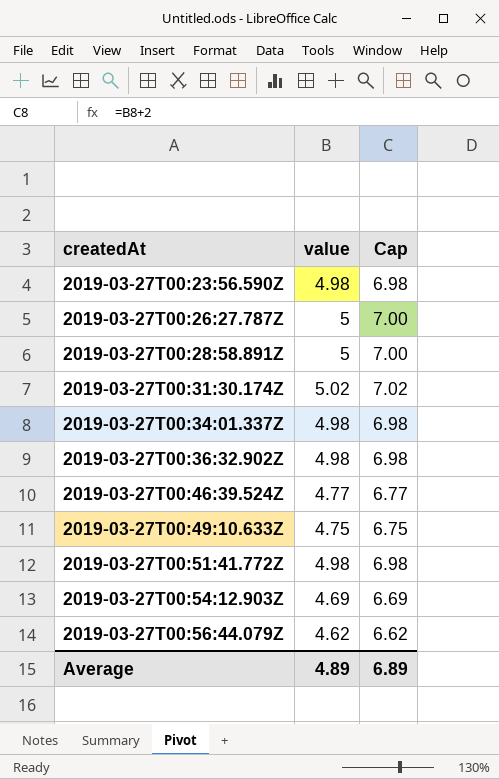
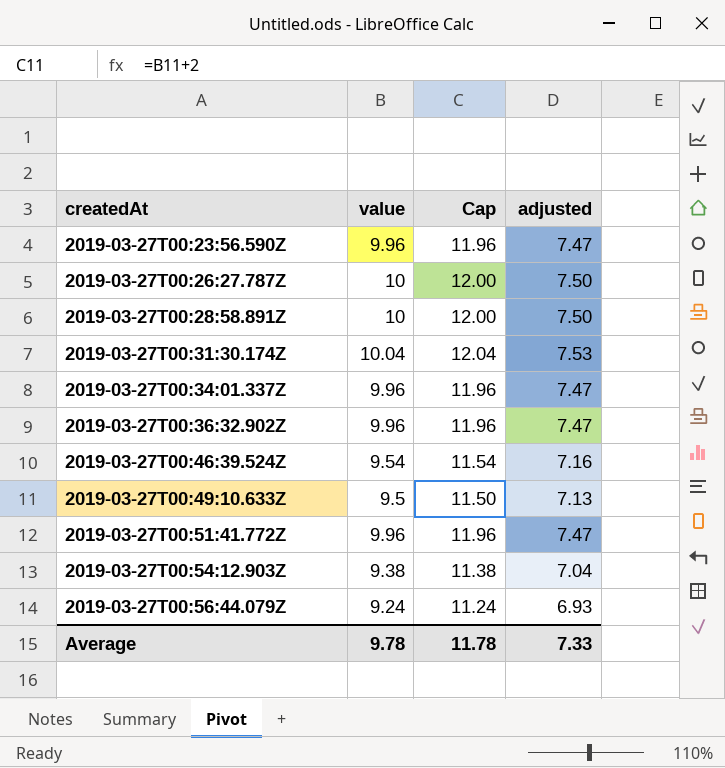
column adjusted | formula: none -> [value] * 0.75
2019-03-27T00:23:56.590Z | value: 4.98 -> 9.96
2019-03-27T00:23:56.590Z | Cap: 6.98 -> 11.96
2019-03-27T00:26:27.787Z | value: 5 -> 10
2019-03-27T00:26:27.787Z | Cap: 7.00 -> 12.00
2019-03-27T00:28:58.891Z | value: 5 -> 10
2019-03-27T00:28:58.891Z | Cap: 7.00 -> 12.00
2019-03-27T00:31:30.174Z | value: 5.02 -> 10.04
2019-03-27T00:31:30.174Z | Cap: 7.02 -> 12.04
2019-03-27T00:34:01.337Z | value: 4.98 -> 9.96
2019-03-27T00:34:01.337Z | Cap: 6.98 -> 11.96
2019-03-27T00:36:32.902Z | value: 4.98 -> 9.96
2019-03-27T00:36:32.902Z | Cap: 6.98 -> 11.96
2019-03-27T00:46:39.524Z | value: 4.77 -> 9.54
2019-03-27T00:46:39.524Z | Cap: 6.77 -> 11.54
2019-03-27T00:49:10.633Z | value: 4.75 -> 9.5
2019-03-27T00:49:10.633Z | Cap: 6.75 -> 11.50
2019-03-27T00:51:41.772Z | value: 4.98 -> 9.96
2019-03-27T00:51:41.772Z | Cap: 6.98 -> 11.96
2019-03-27T00:54:12.903Z | value: 4.69 -> 9.38
2019-03-27T00:54:12.903Z | Cap: 6.69 -> 11.38
2019-03-27T00:56:44.079Z | value: 4.62 -> 9.24
2019-03-27T00:56:44.079Z | Cap: 6.62 -> 11.24
Average | value: 4.89 -> 9.78
Average | Cap: 6.89 -> 11.78

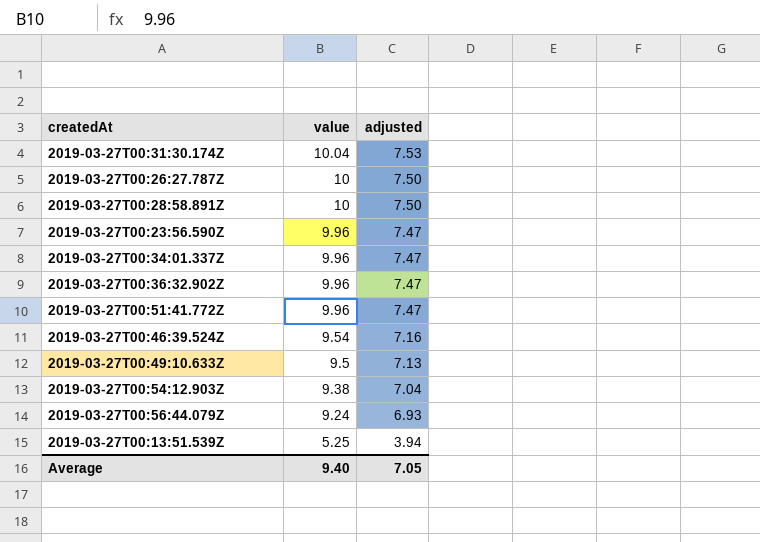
row order: createdAt ascending -> value descending
column Cap | formula: [value] + 2 -> none
row 2019-03-27T00:13:51.539Z: none -> 5.25 | 3.94
Average | value: 9.78 -> 9.40
Average | adjusted: 7.33 -> 7.05

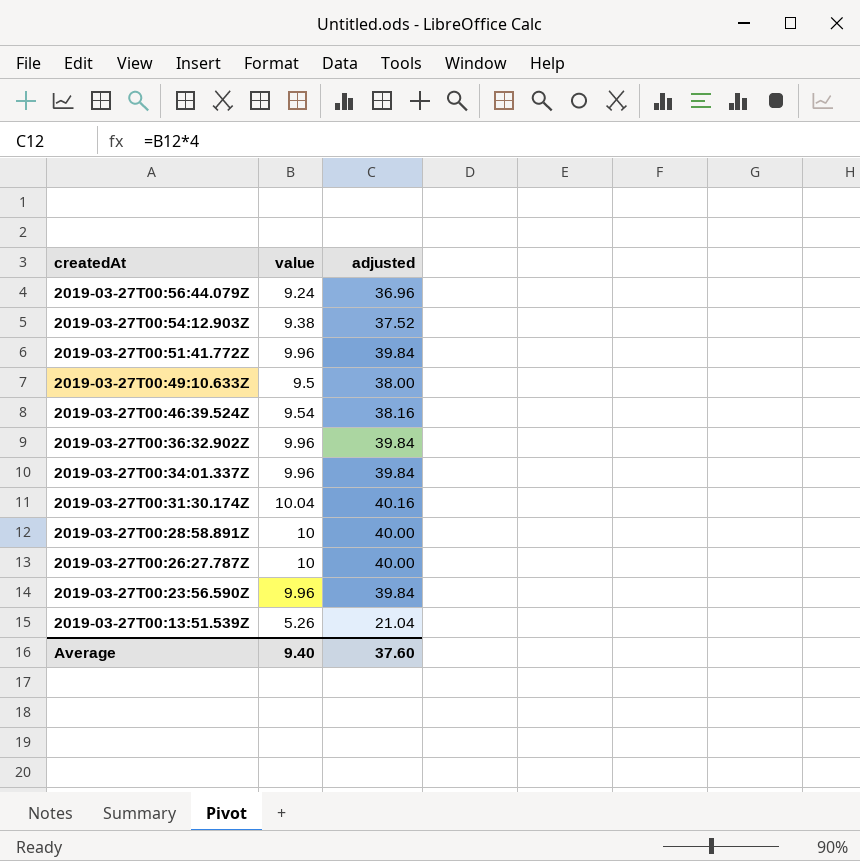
row order: value descending -> createdAt descending
column adjusted | formula: [value] * 0.75 -> [value] * 4
2019-03-27T00:13:51.539Z | value: 5.25 -> 5.26
Average | adjusted: 7.05 -> 37.60

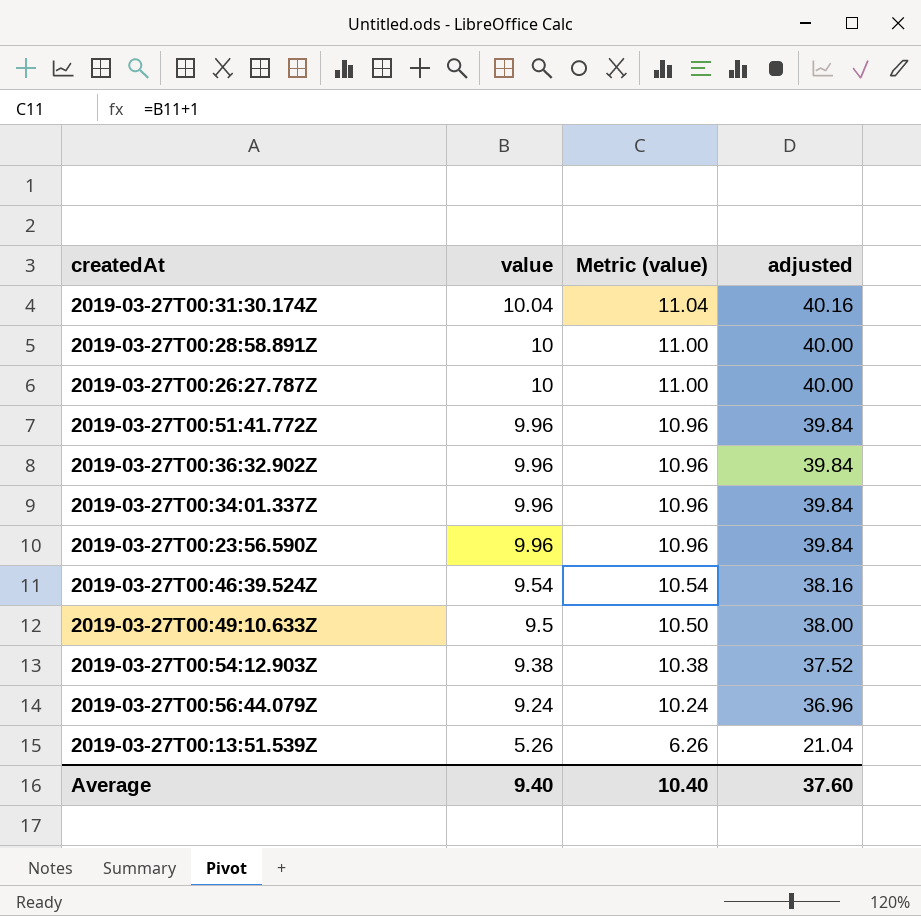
row order: createdAt descending -> value descending
column Metric (value) | formula: none -> [value] + 1

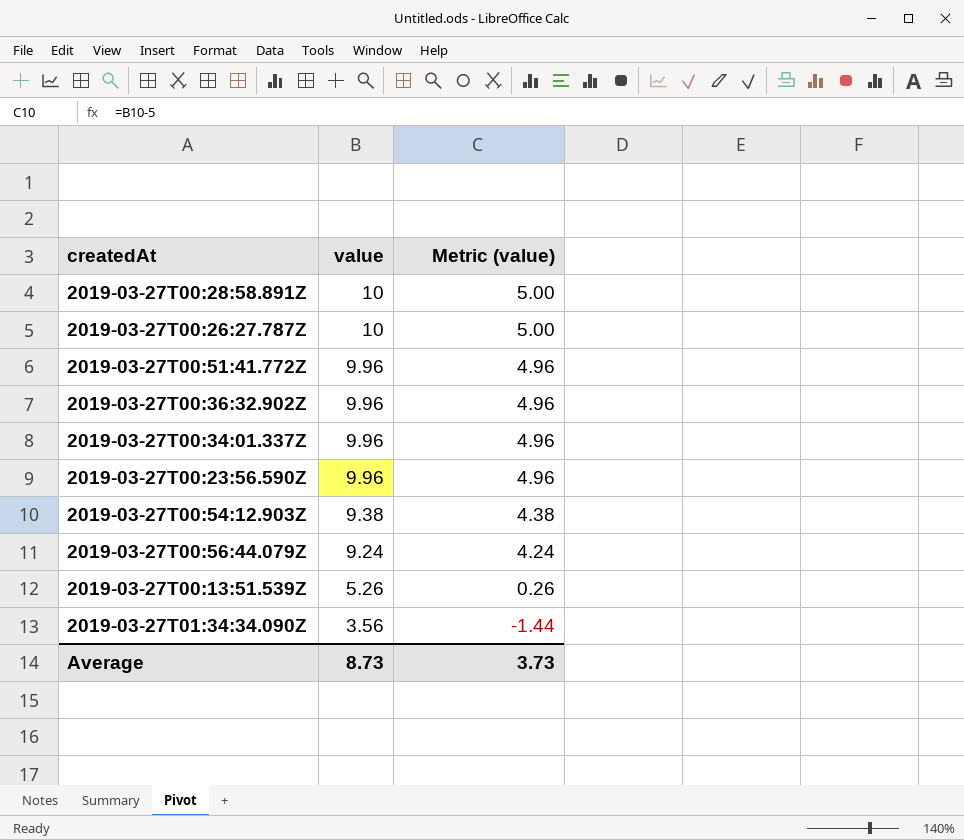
column adjusted | formula: [value] * 4 -> none
column Metric (value) | formula: [value] + 1 -> [value] - 5
row 2019-03-27T00:31:30.174Z: 10.04 | 11.04 | 40.16 -> none
row 2019-03-27T00:46:39.524Z: 9.54 | 10.54 | 38.16 -> none
row 2019-03-27T00:49:10.633Z: 9.5 | 10.50 | 38.00 -> none
row 2019-03-27T01:34:34.090Z: none -> 3.56 | -1.44
Average | value: 9.40 -> 8.73
Average | Metric (value): 10.40 -> 3.73

